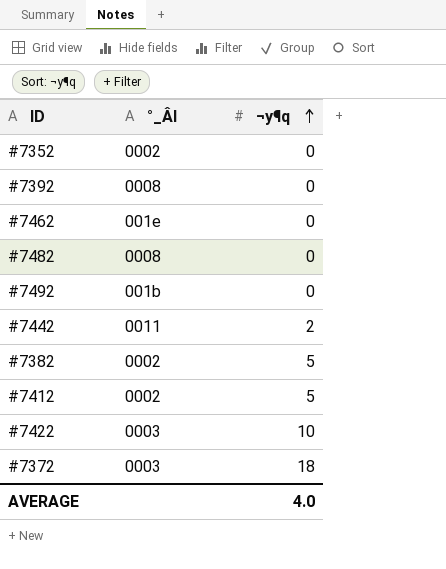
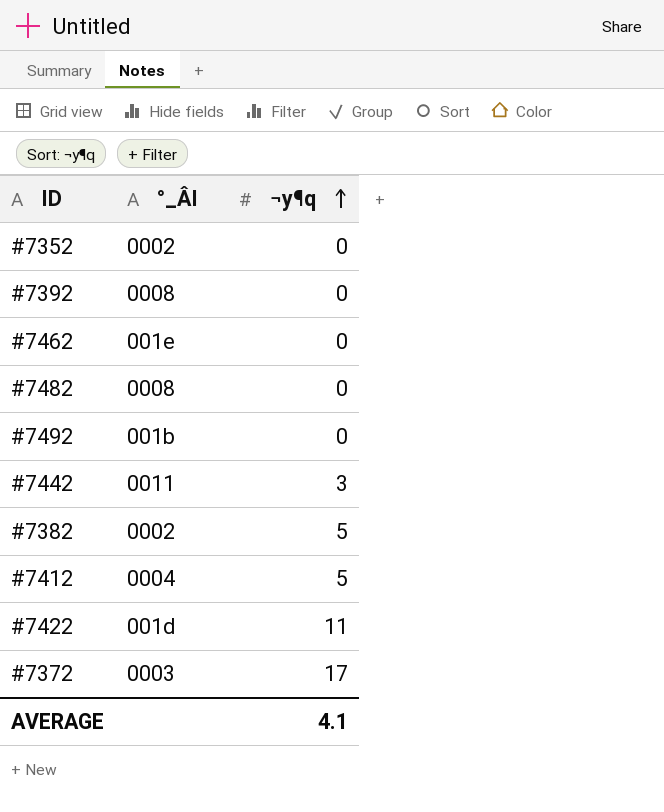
#7442 | ¬y¶q: 2 -> 3
#7412 | °_ÂI: 0002 -> 0004
#7422 | °_ÂI: 0003 -> 001d
#7422 | ¬y¶q: 10 -> 11
#7372 | ¬y¶q: 18 -> 17
AVERAGE | ¬y¶q: 4.0 -> 4.1

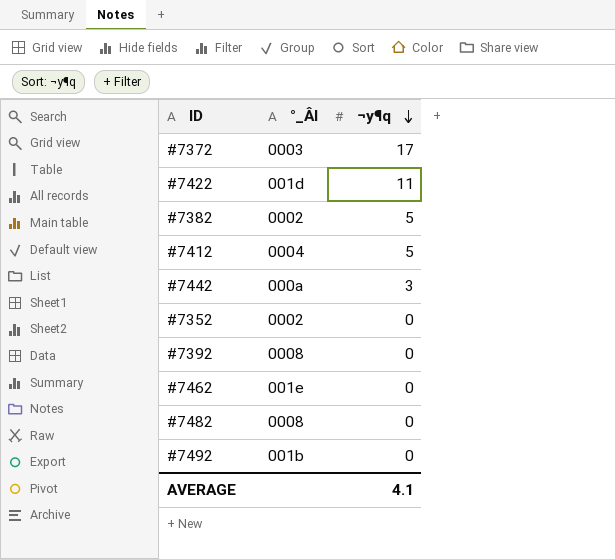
row order: ¬y¶q ascending -> ¬y¶q descending
#7442 | °_ÂI: 0011 -> 000a

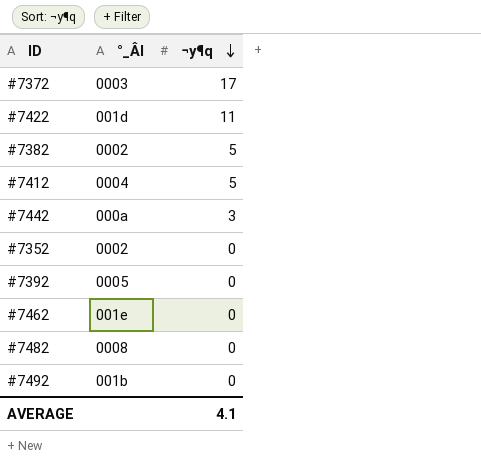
#7392 | °_ÂI: 0008 -> 0005

